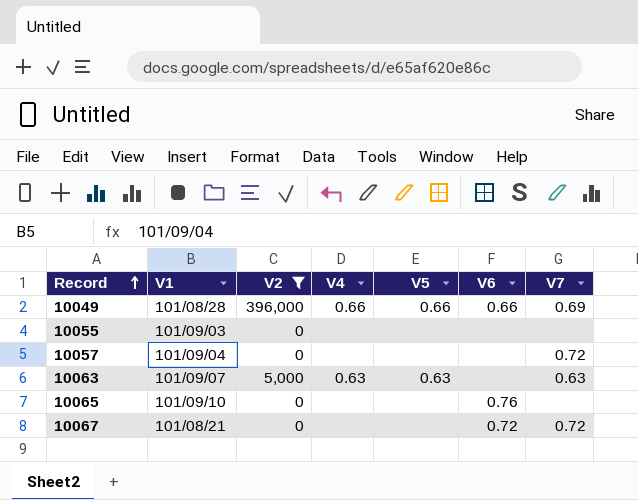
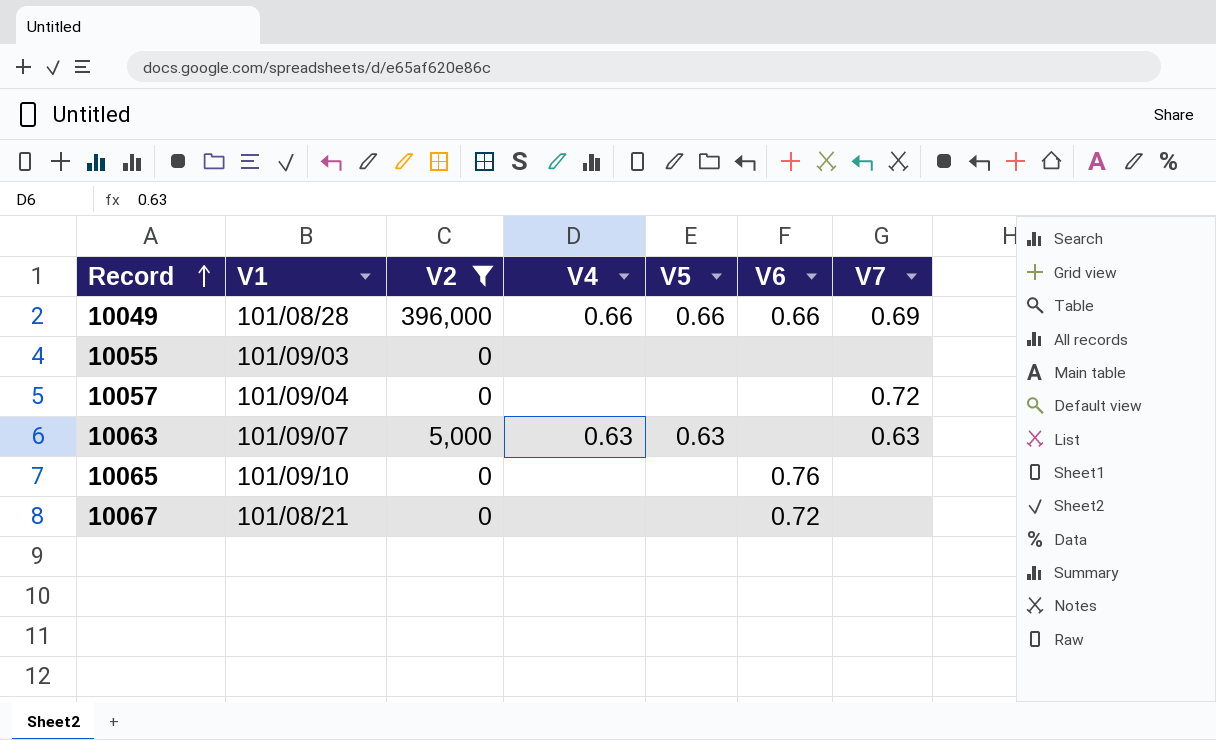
10067 | V7: 0.72 -> none

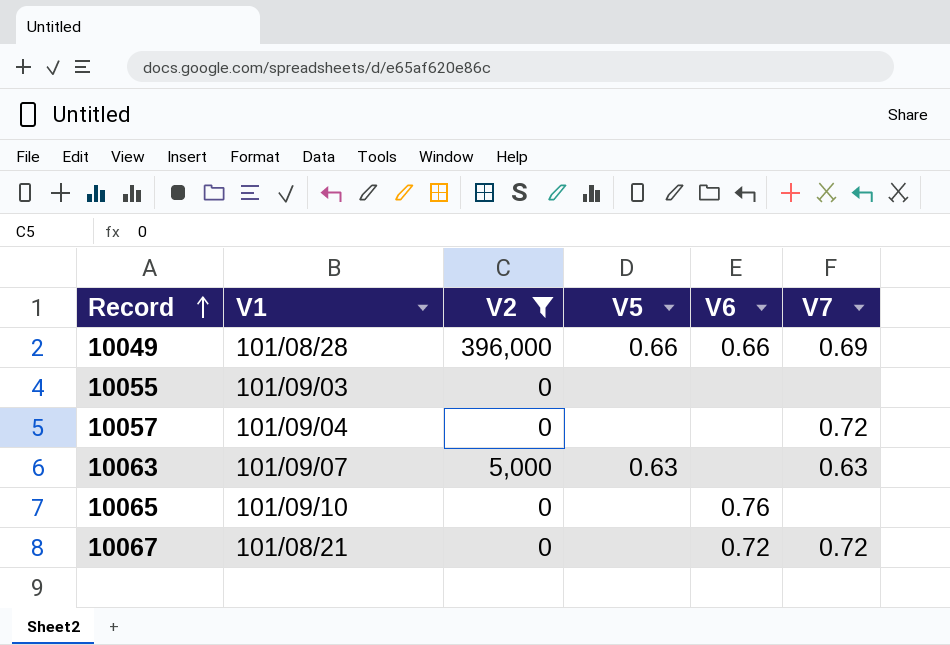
column V4 | position: 4 -> none
10067 | V7: none -> 0.72

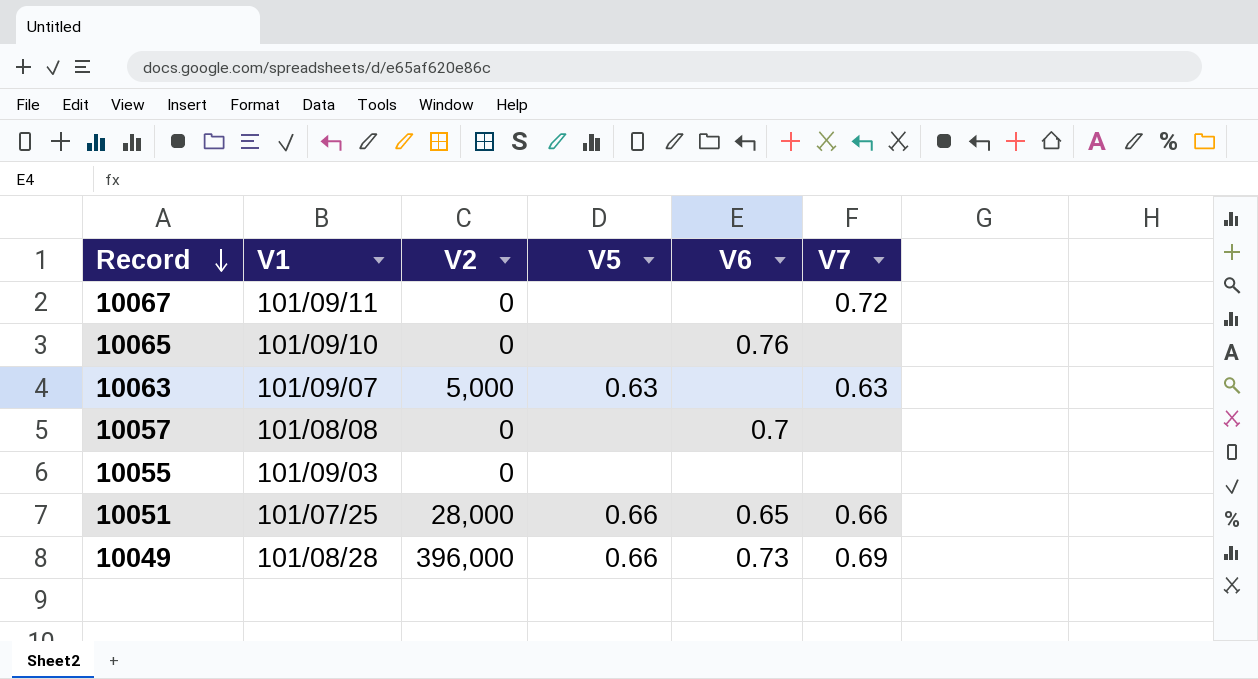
filter: V2 != 28,000 -> none
row order: Record ascending -> Record descending
10067 | V1: 101/08/21 -> 101/09/11
10067 | V6: 0.72 -> none
10057 | V1: 101/09/04 -> 101/08/08
10057 | V6: none -> 0.7
10057 | V7: 0.72 -> none
10049 | V6: 0.66 -> 0.73

